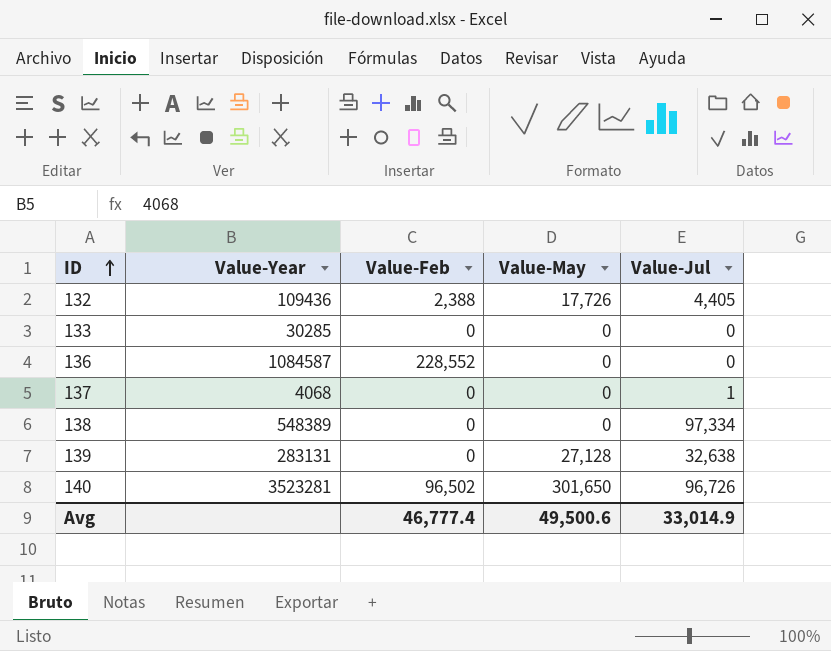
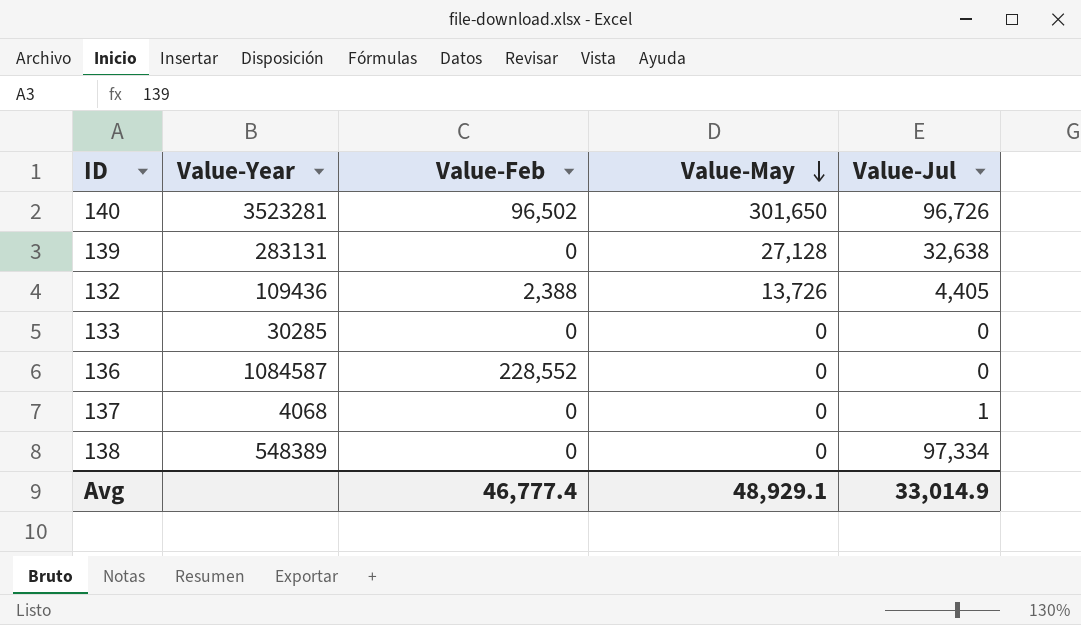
row order: ID ascending -> Value-May descending
132 | Value-May: 17,726 -> 13,726
Avg | Value-May: 49,500.6 -> 48,929.1

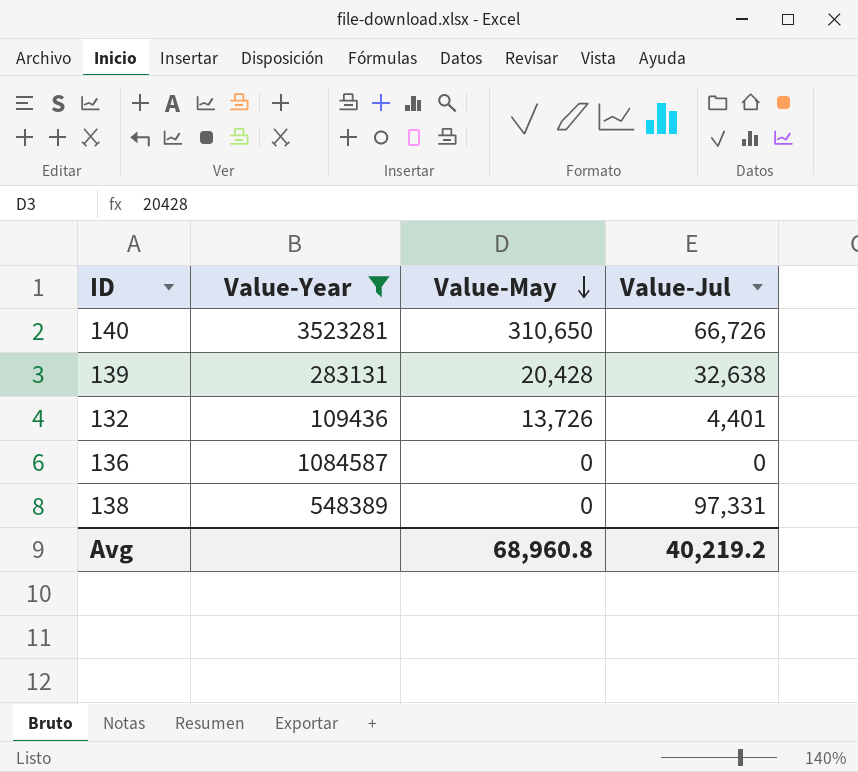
filter: none -> Value-Year >= 109436
column Value-Feb | position: 3 -> none
140 | Value-May: 301,650 -> 310,650
140 | Value-Jul: 96,726 -> 66,726
139 | Value-May: 27,128 -> 20,428
132 | Value-Jul: 4,405 -> 4,401
138 | Value-Jul: 97,334 -> 97,331
Avg | Value-May: 48,929.1 -> 68,960.8
Avg | Value-Jul: 33,014.9 -> 40,219.2

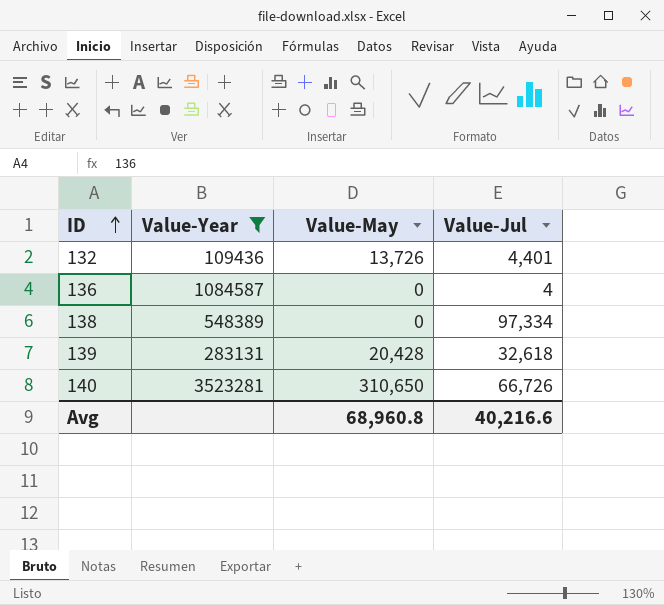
row order: Value-May descending -> ID ascending
136 | Value-Jul: 0 -> 4
138 | Value-Jul: 97,331 -> 97,334
139 | Value-Jul: 32,638 -> 32,618
Avg | Value-Jul: 40,219.2 -> 40,216.6

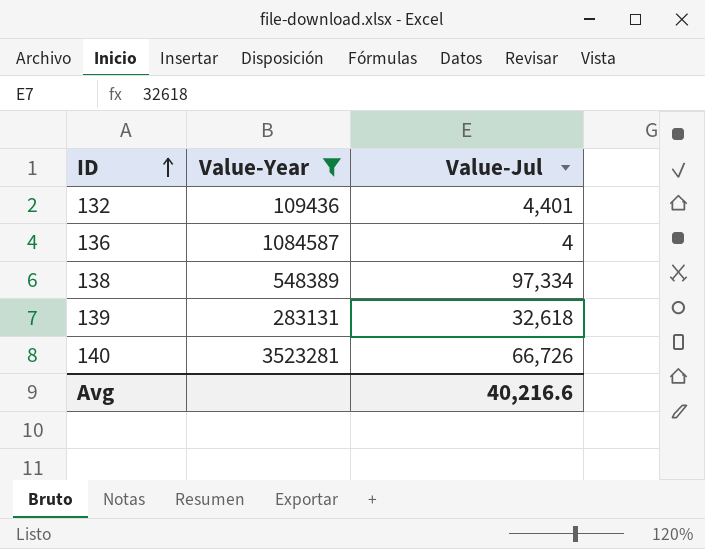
column Value-May | position: 3 -> none

